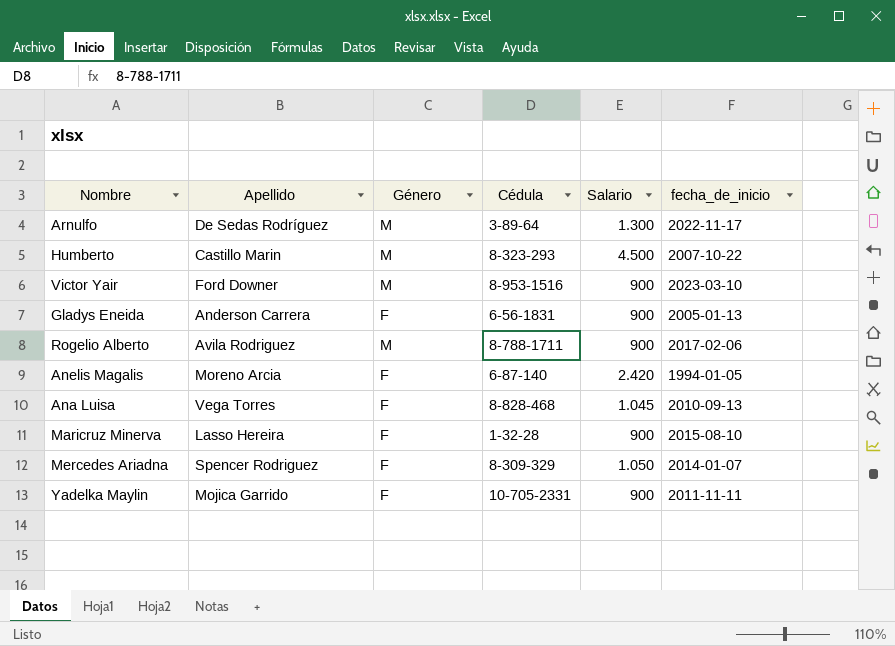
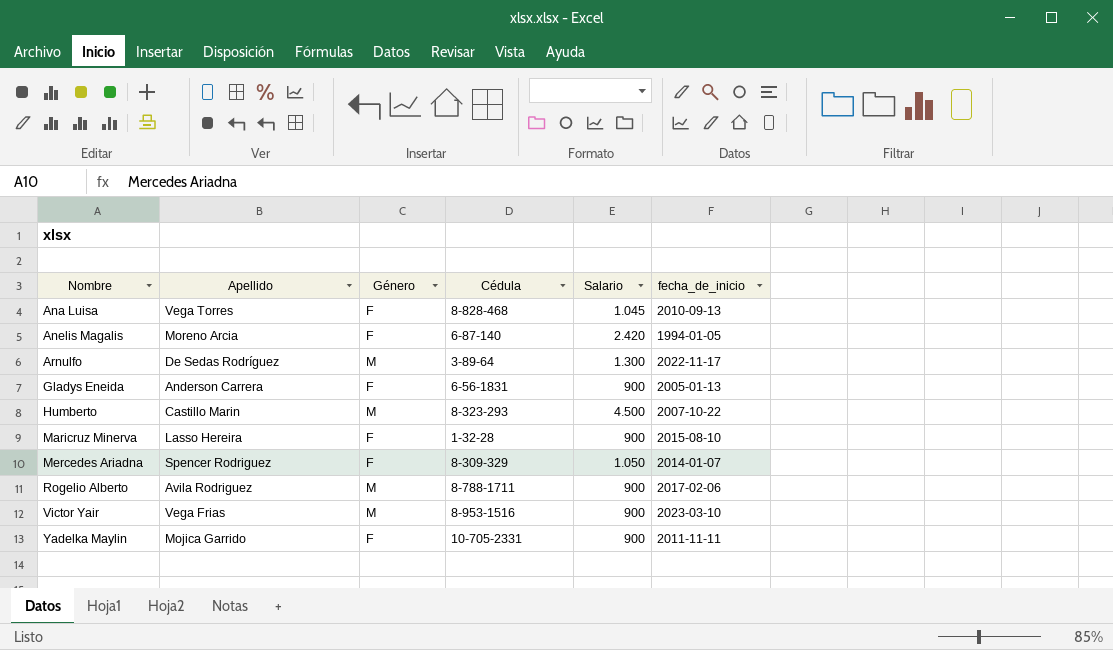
row order: none -> Nombre ascending
Victor Yair | Apellido: Ford Downer -> Vega Frias

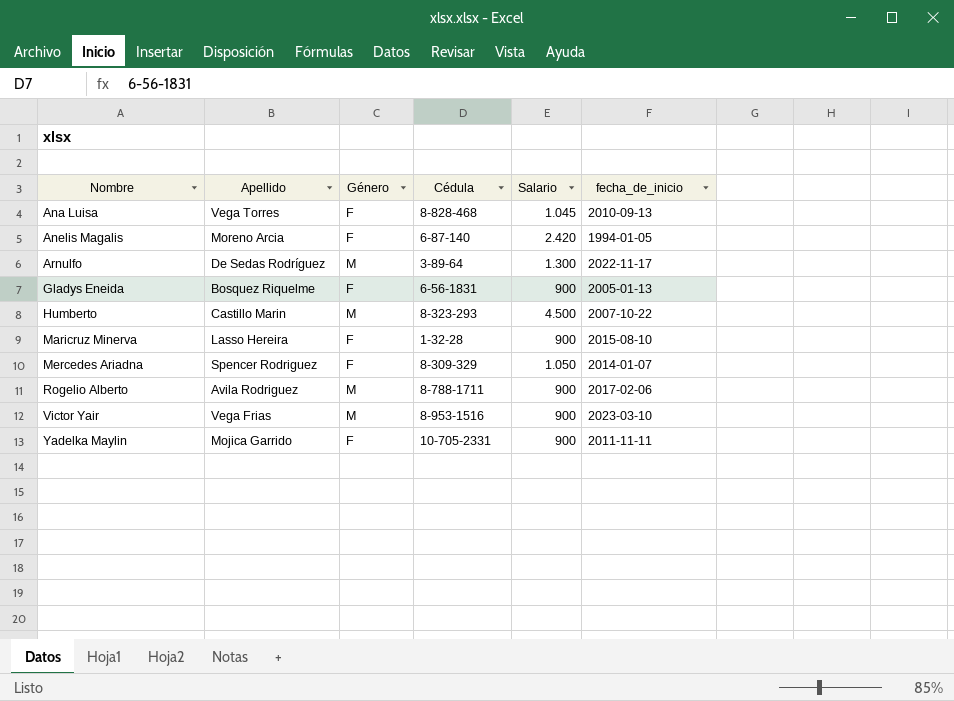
Gladys Eneida | Apellido: Anderson Carrera -> Bosquez Riquelme

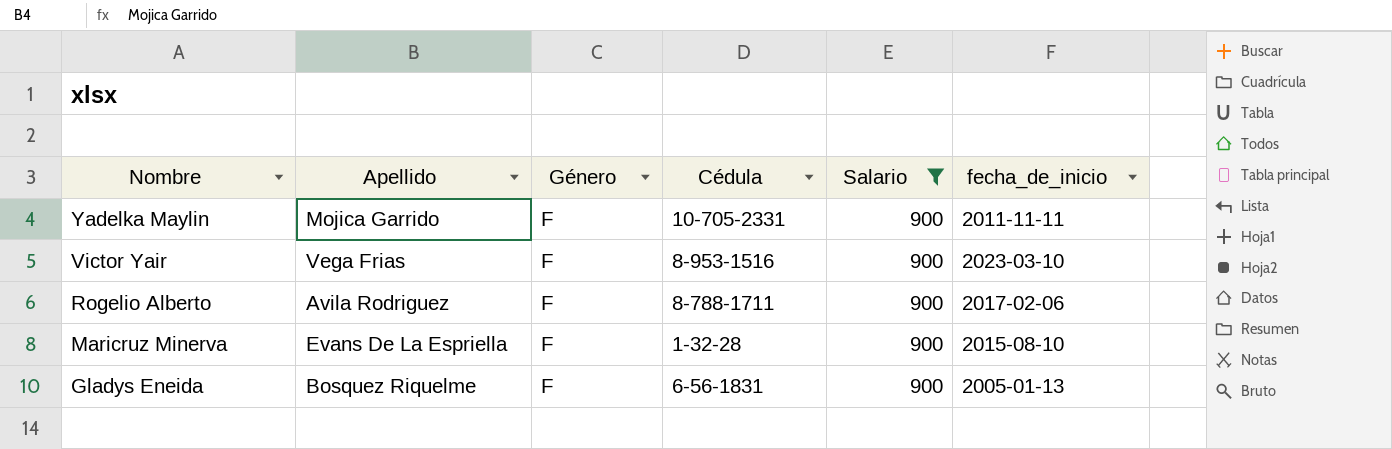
filter: none -> Salario = 900
row order: Nombre ascending -> Nombre descending
Victor Yair | Género: M -> F
Rogelio Alberto | Género: M -> F
Maricruz Minerva | Apellido: Lasso Hereira -> Evans De La Espriella

